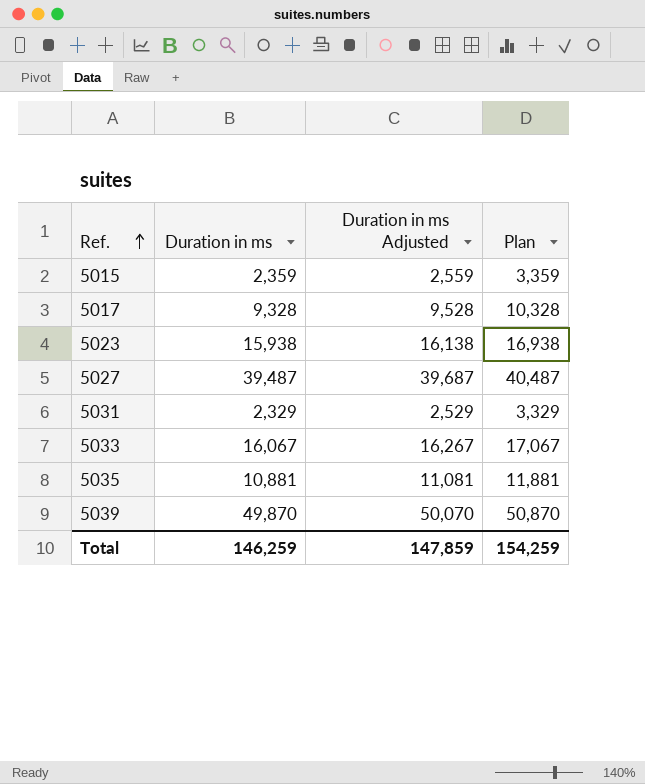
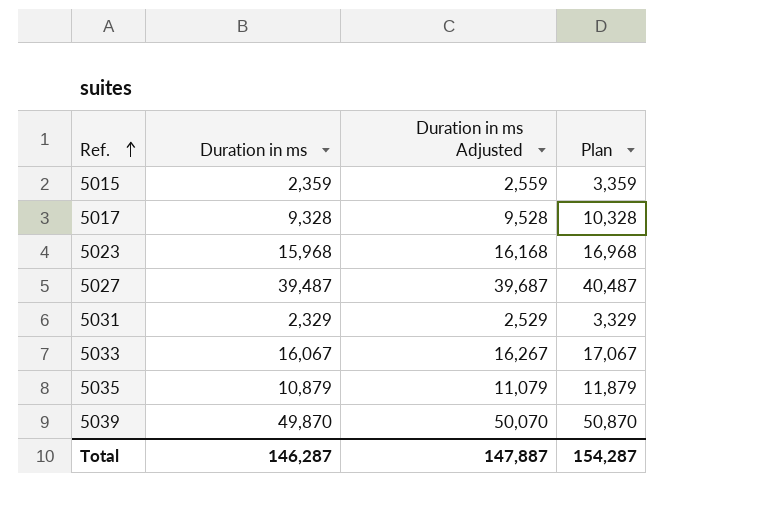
5023 | Duration in ms: 15,938 -> 15,968
5023 | Duration in ms Adjusted: 16,138 -> 16,168
5023 | Plan: 16,938 -> 16,968
5035 | Duration in ms: 10,881 -> 10,879
5035 | Duration in ms Adjusted: 11,081 -> 11,079
5035 | Plan: 11,881 -> 11,879
Total | Duration in ms: 146,259 -> 146,287
Total | Duration in ms Adjusted: 147,859 -> 147,887
Total | Plan: 154,259 -> 154,287

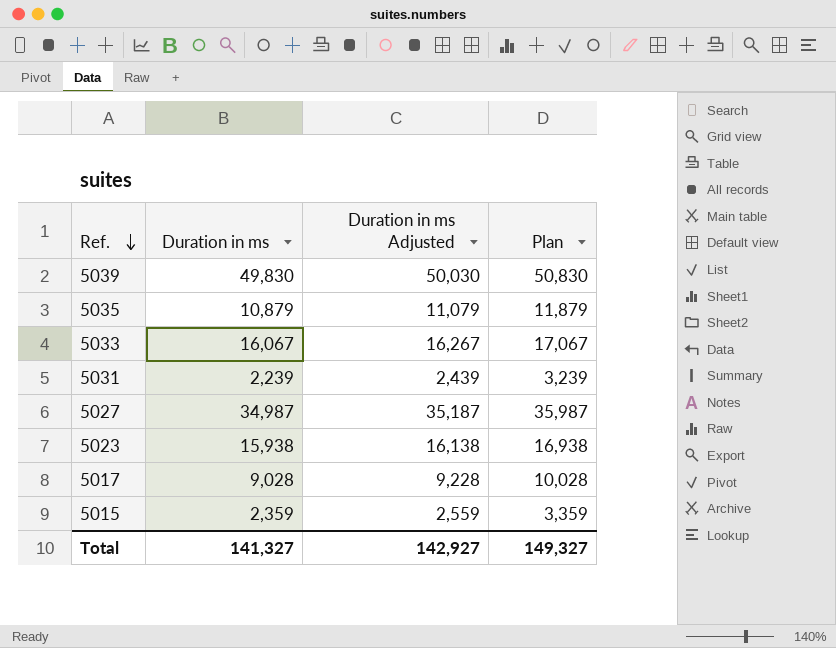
row order: Ref. ascending -> Ref. descending
5039 | Duration in ms: 49,870 -> 49,830
5039 | Duration in ms Adjusted: 50,070 -> 50,030
5039 | Plan: 50,870 -> 50,830
5031 | Duration in ms: 2,329 -> 2,239
5031 | Duration in ms Adjusted: 2,529 -> 2,439
5031 | Plan: 3,329 -> 3,239
5027 | Duration in ms: 39,487 -> 34,987
5027 | Duration in ms Adjusted: 39,687 -> 35,187
5027 | Plan: 40,487 -> 35,987
5023 | Duration in ms: 15,968 -> 15,938
5023 | Duration in ms Adjusted: 16,168 -> 16,138
5023 | Plan: 16,968 -> 16,938
5017 | Duration in ms: 9,328 -> 9,028
5017 | Duration in ms Adjusted: 9,528 -> 9,228
5017 | Plan: 10,328 -> 10,028
Total | Duration in ms: 146,287 -> 141,327
Total | Duration in ms Adjusted: 147,887 -> 142,927
Total | Plan: 154,287 -> 149,327

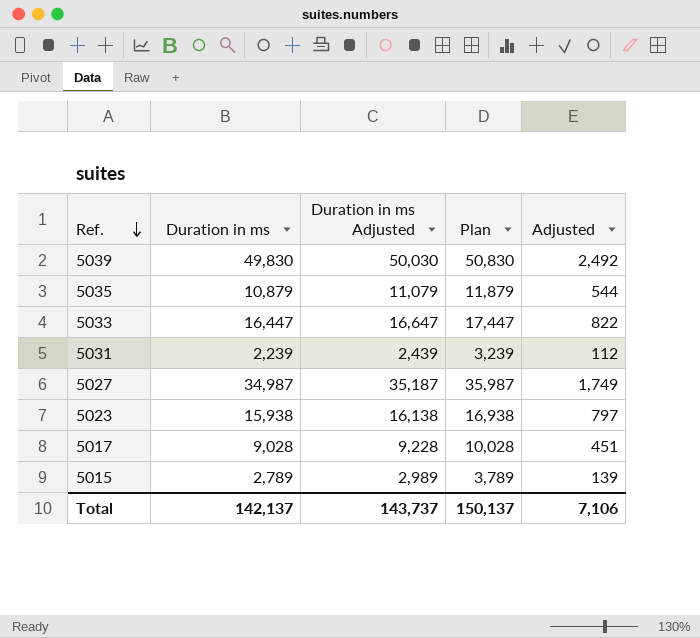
column Adjusted | formula: none -> [Duration in ms] * 0.05
5033 | Duration in ms: 16,067 -> 16,447
5033 | Duration in ms Adjusted: 16,267 -> 16,647
5033 | Plan: 17,067 -> 17,447
5015 | Duration in ms: 2,359 -> 2,789
5015 | Duration in ms Adjusted: 2,559 -> 2,989
5015 | Plan: 3,359 -> 3,789
Total | Duration in ms: 141,327 -> 142,137
Total | Duration in ms Adjusted: 142,927 -> 143,737
Total | Plan: 149,327 -> 150,137

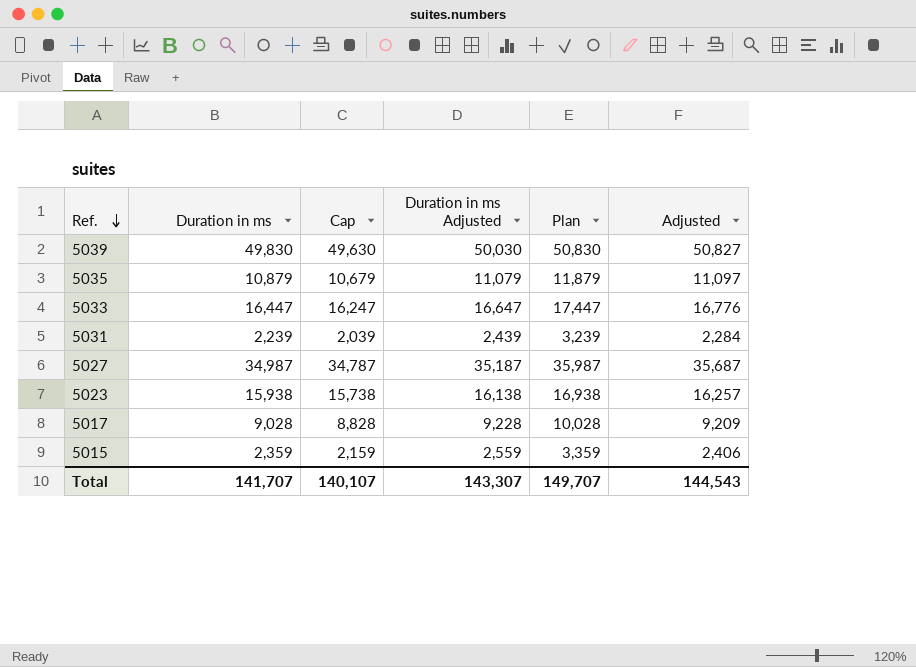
column Cap | formula: none -> [Duration in ms] - 200
column Adjusted | formula: [Duration in ms] * 0.05 -> [Duration in ms] * 1.02
5015 | Duration in ms: 2,789 -> 2,359
5015 | Duration in ms Adjusted: 2,989 -> 2,559
5015 | Plan: 3,789 -> 3,359
Total | Duration in ms: 142,137 -> 141,707
Total | Duration in ms Adjusted: 143,737 -> 143,307
Total | Plan: 150,137 -> 149,707
Total | Adjusted: 7,106 -> 144,543

